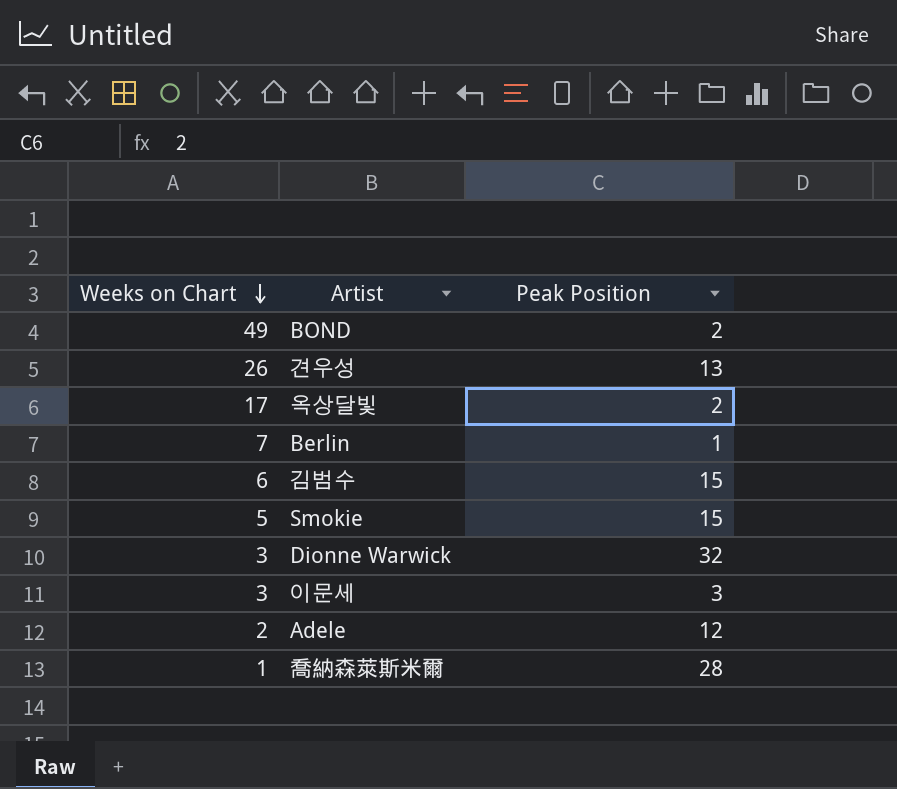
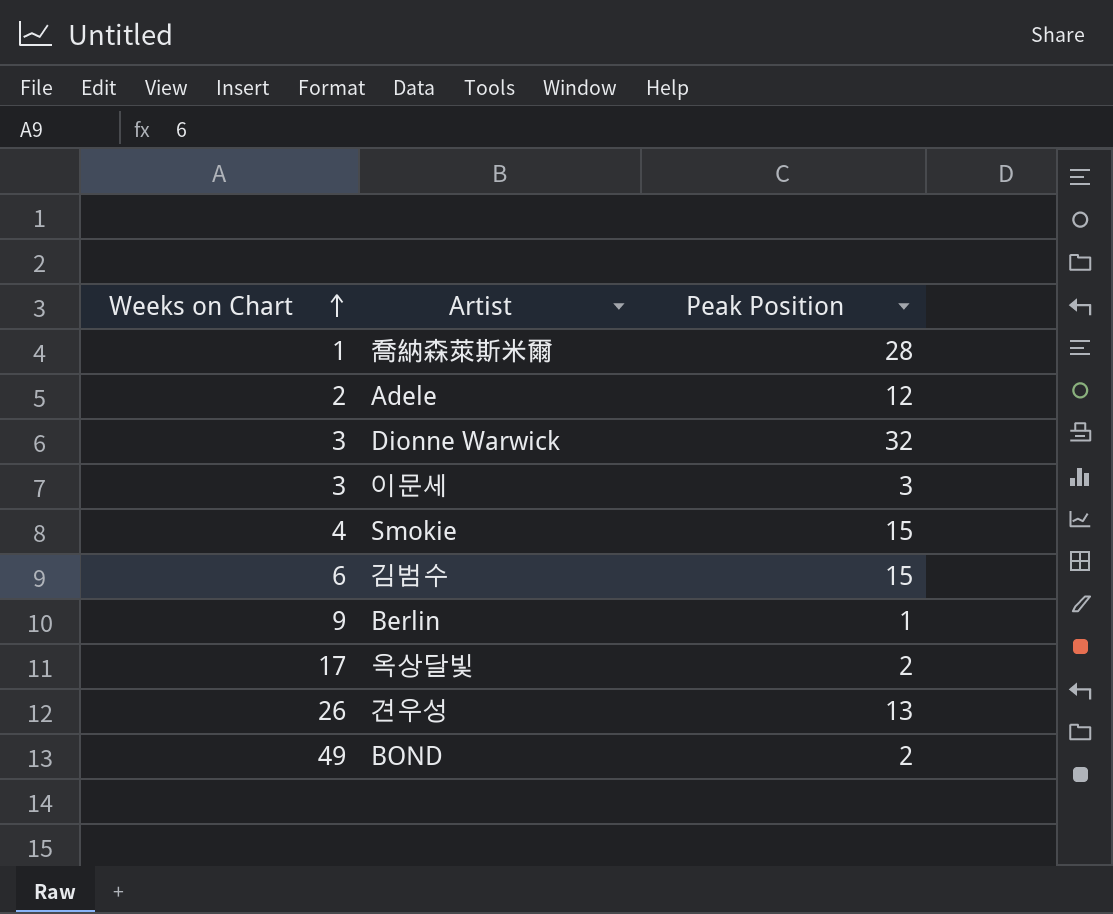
row order: Weeks on Chart descending -> Weeks on Chart ascending
Smokie | Weeks on Chart: 5 -> 4
Berlin | Weeks on Chart: 7 -> 9

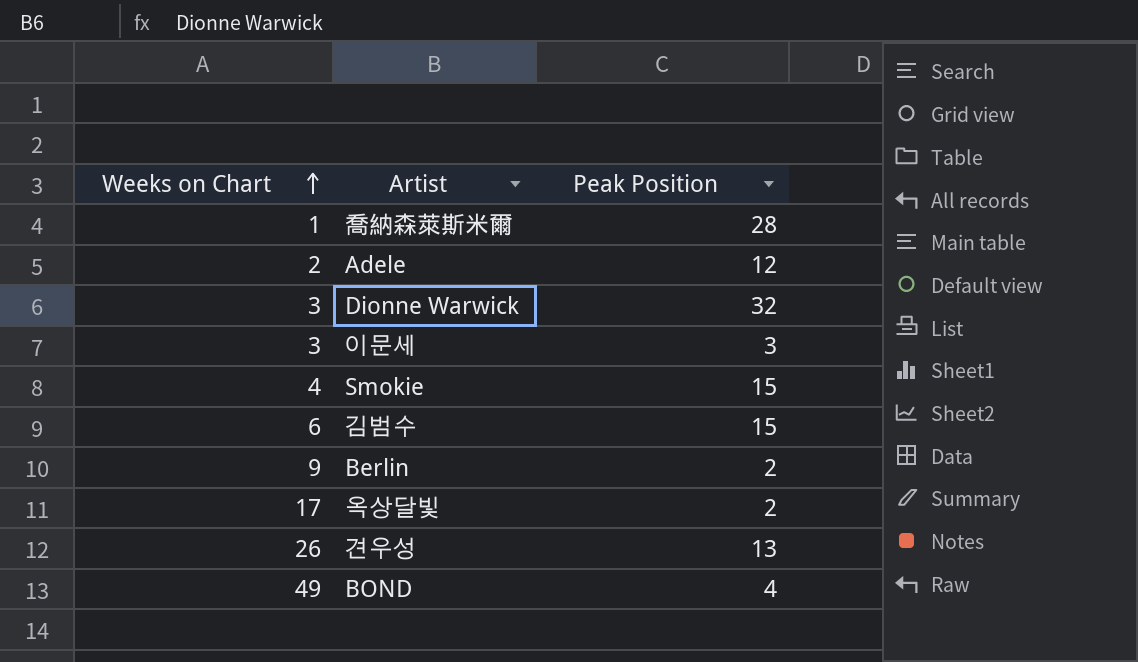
Berlin | Peak Position: 1 -> 2
BOND | Peak Position: 2 -> 4

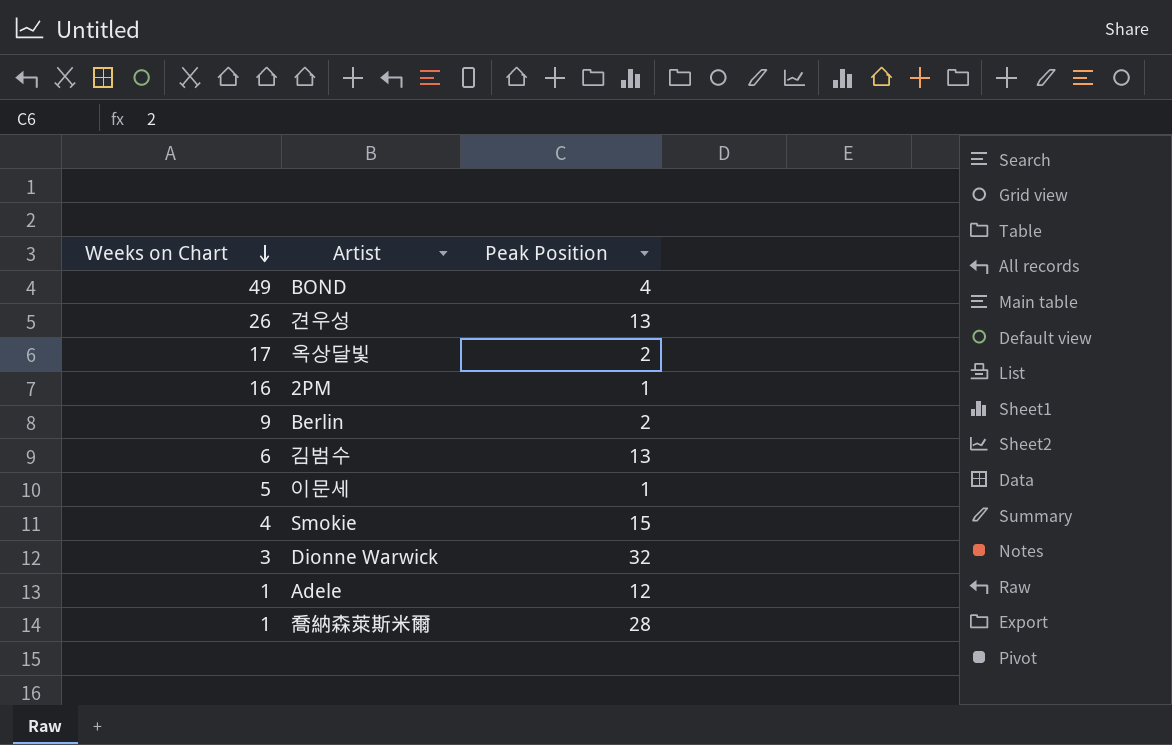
row order: Weeks on Chart ascending -> Weeks on Chart descending
row 2PM: none -> 16 | 1
김범수 | Peak Position: 15 -> 13
이문세 | Weeks on Chart: 3 -> 5
이문세 | Peak Position: 3 -> 1
Adele | Weeks on Chart: 2 -> 1

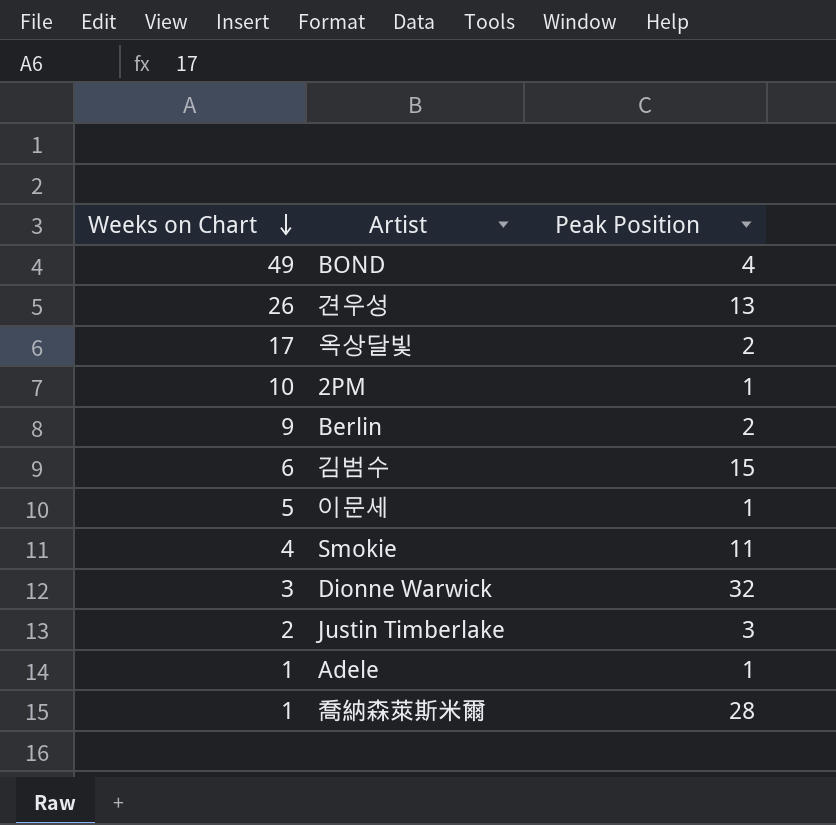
2PM | Weeks on Chart: 16 -> 10
김범수 | Peak Position: 13 -> 15
Smokie | Peak Position: 15 -> 11
row Justin Timberlake: none -> 2 | 3
Adele | Peak Position: 12 -> 1

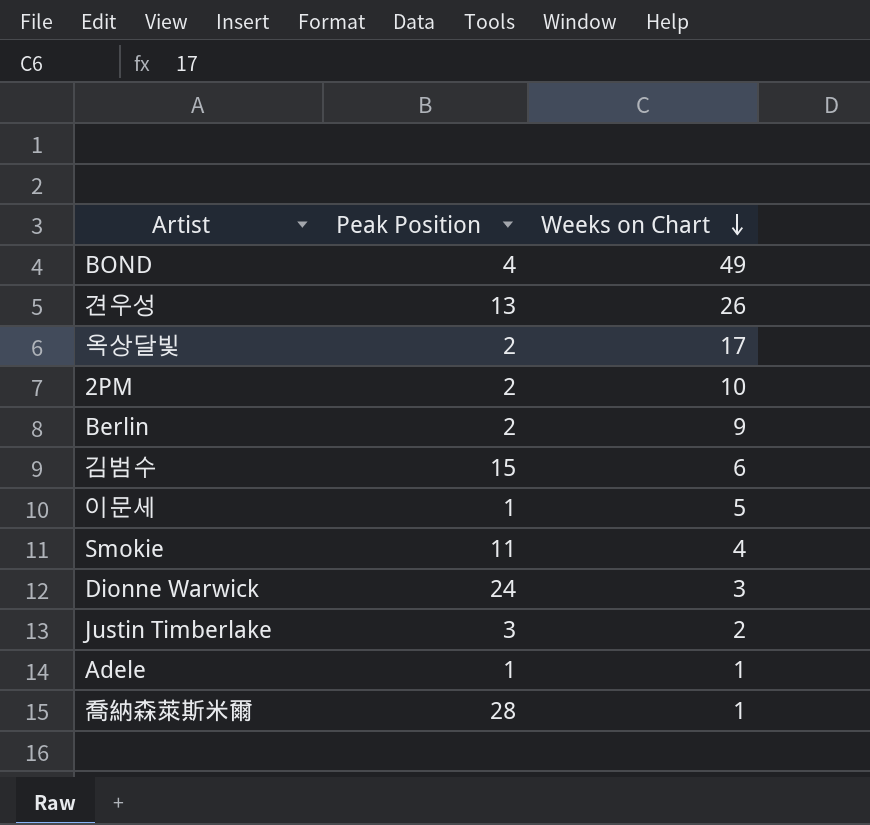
column Weeks on Chart | position: 1 -> 3
2PM | Peak Position: 1 -> 2
Dionne Warwick | Peak Position: 32 -> 24

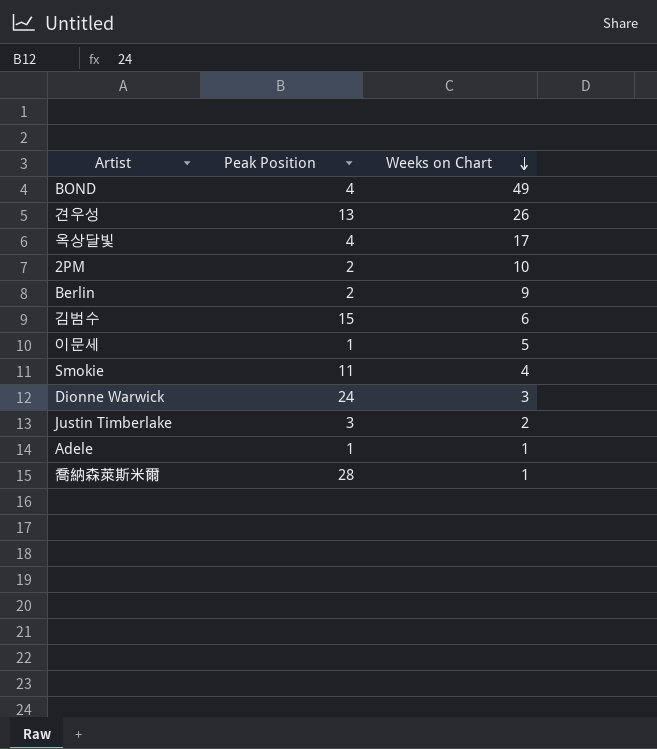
옥상달빛 | Peak Position: 2 -> 4

